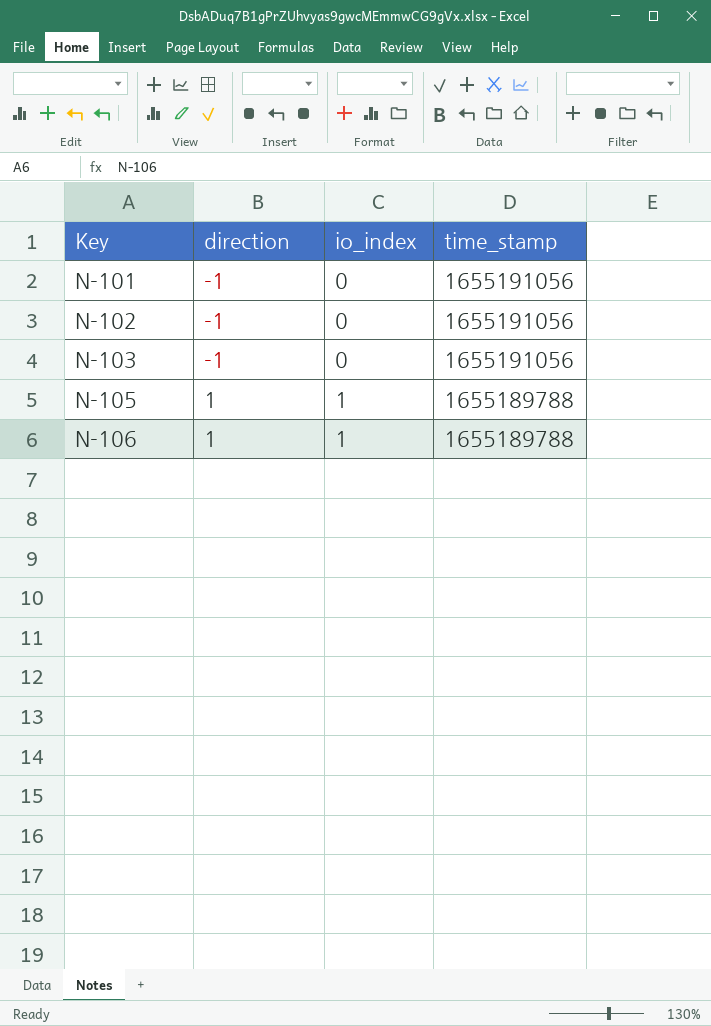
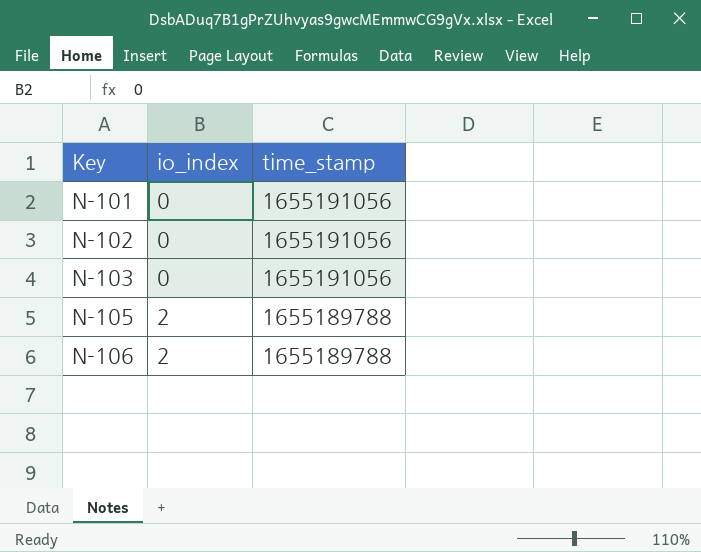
column direction | position: 2 -> none
N-105 | io_index: 1 -> 2
N-106 | io_index: 1 -> 2

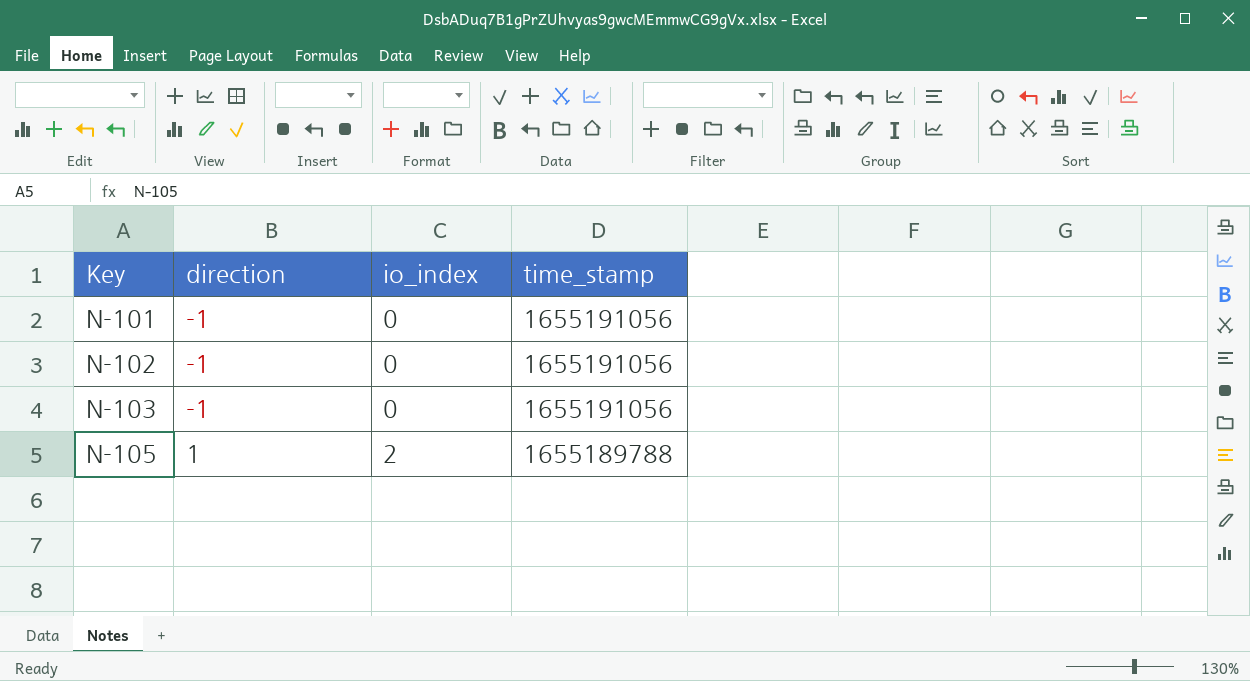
column direction | position: none -> 2
row N-106: 2 | 1655189788 -> none

